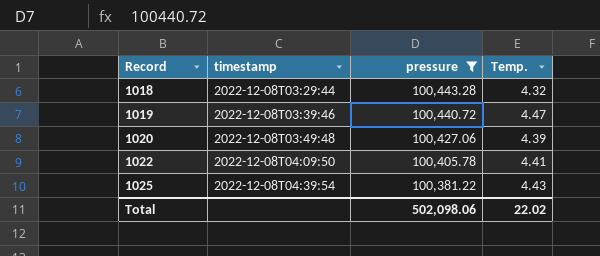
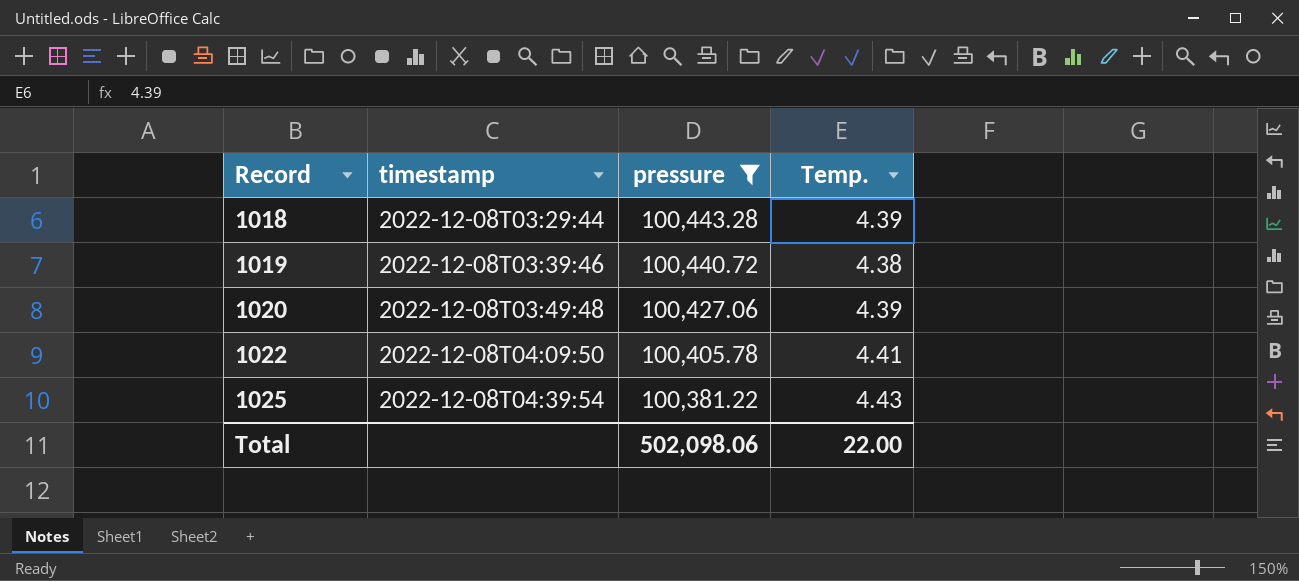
1018 | Temp.: 4.32 -> 4.39
1019 | Temp.: 4.47 -> 4.38
Total | Temp.: 22.02 -> 22.00

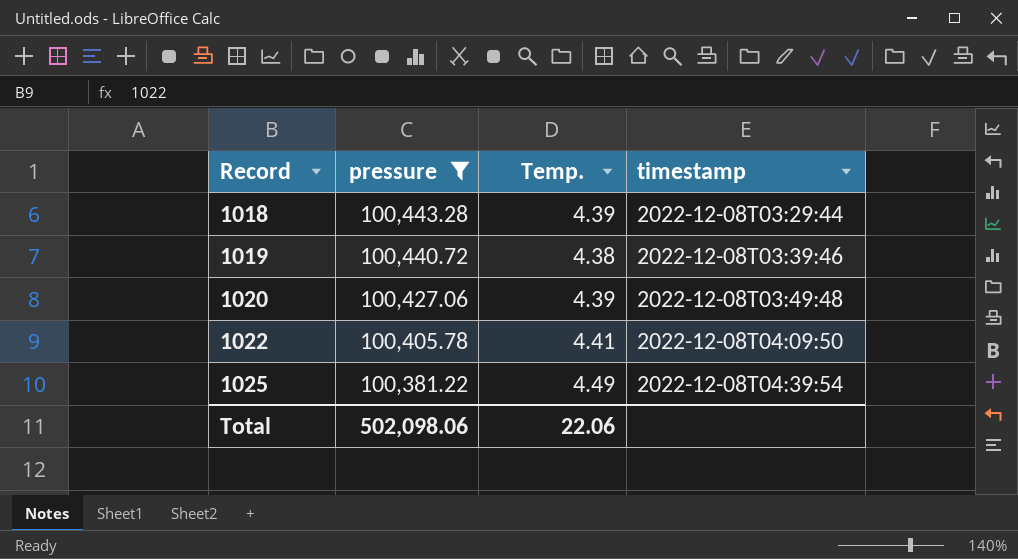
column timestamp | position: 2 -> 4
1025 | Temp.: 4.43 -> 4.49
Total | Temp.: 22.00 -> 22.06

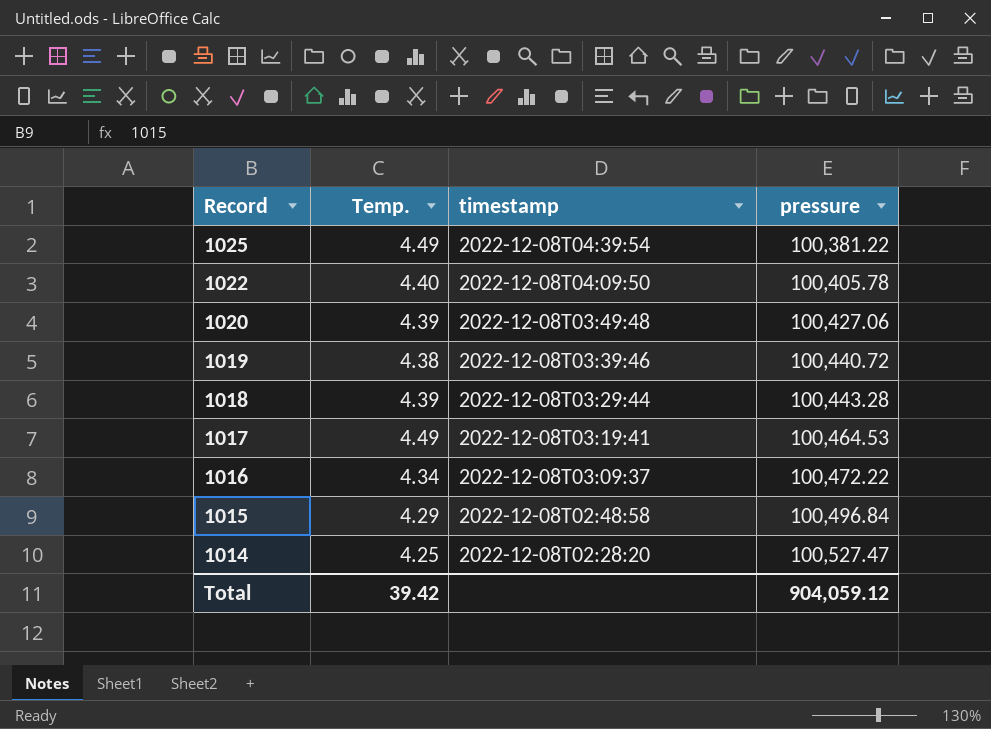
filter: pressure <= 100,443.28 -> none
row order: Record ascending -> Record descending
column pressure | position: 2 -> 4
1022 | Temp.: 4.41 -> 4.40
Total | Temp.: 22.06 -> 39.42
Total | pressure: 502,098.06 -> 904,059.12

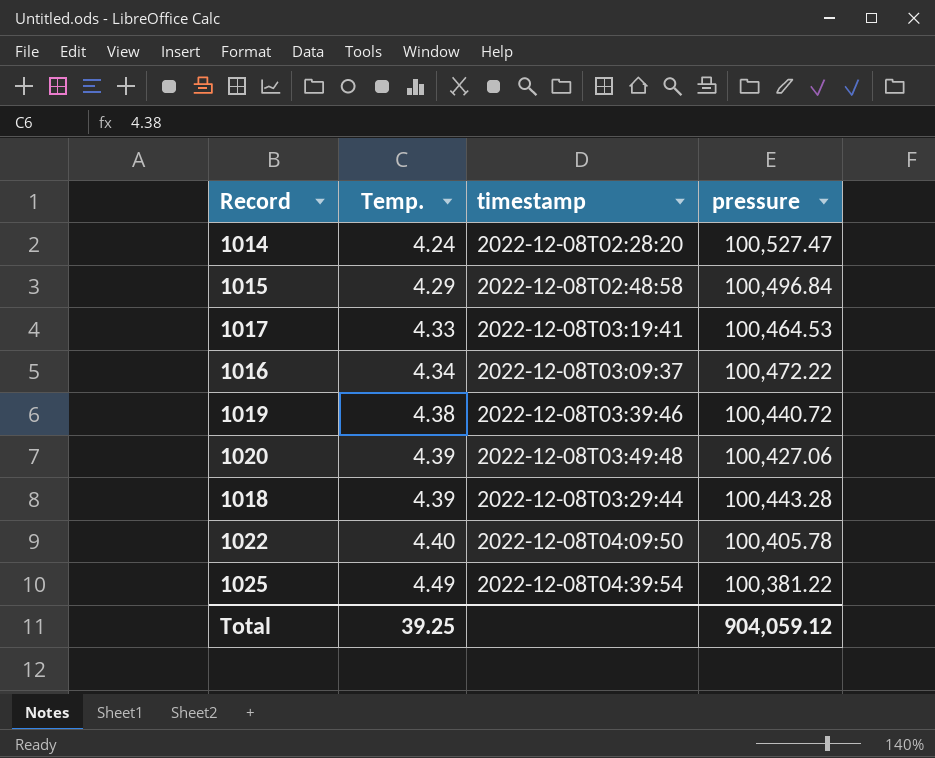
row order: Record descending -> Temp. ascending
1014 | Temp.: 4.25 -> 4.24
1017 | Temp.: 4.49 -> 4.33
Total | Temp.: 39.42 -> 39.25

